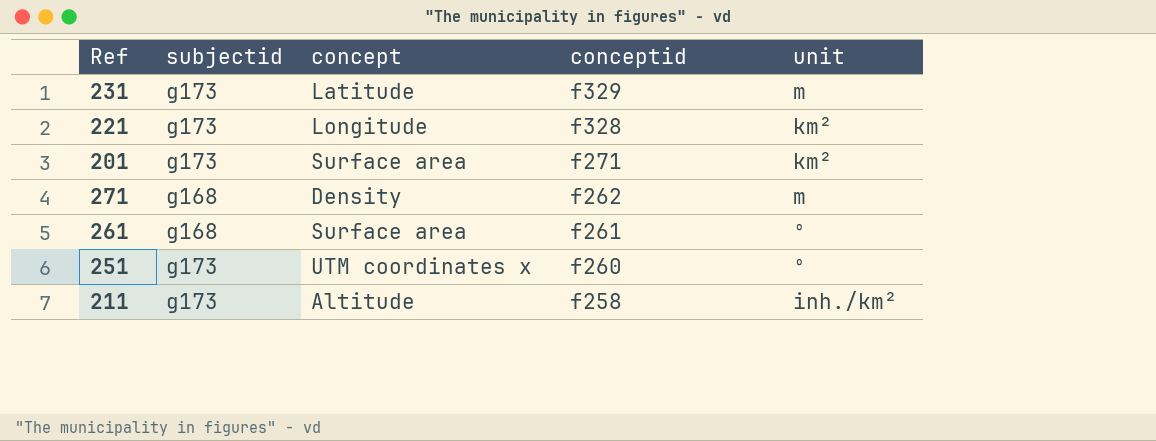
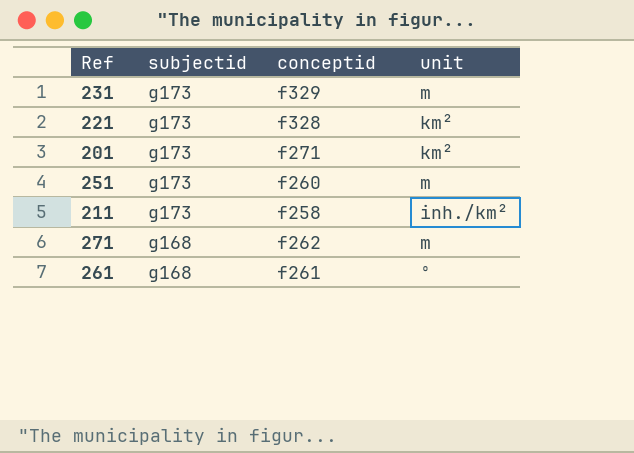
row order: conceptid descending -> subjectid descending
column concept | position: 3 -> none
251 | unit: º -> m

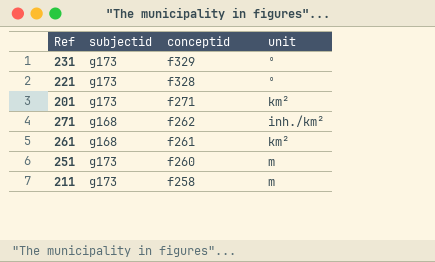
row order: subjectid descending -> conceptid descending
231 | unit: m -> º
221 | unit: km² -> º
271 | unit: m -> inh./km²
261 | unit: º -> km²
211 | unit: inh./km² -> m

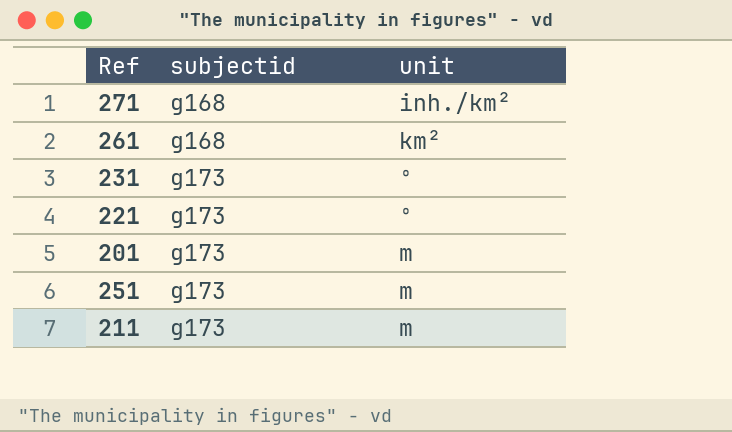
row order: conceptid descending -> subjectid ascending
column conceptid | position: 3 -> none
201 | unit: km² -> m

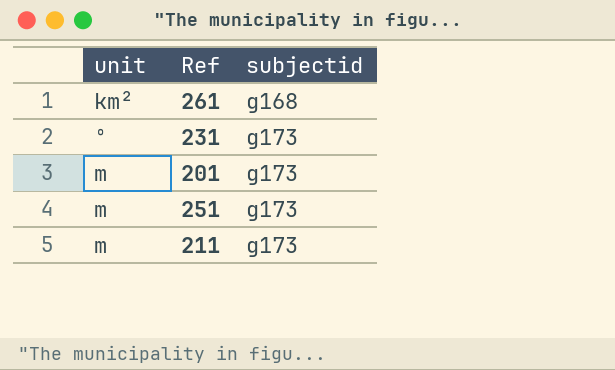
column unit | position: 3 -> 1
row 271: g168 | inh./km² -> none
row 221: g173 | º -> none

